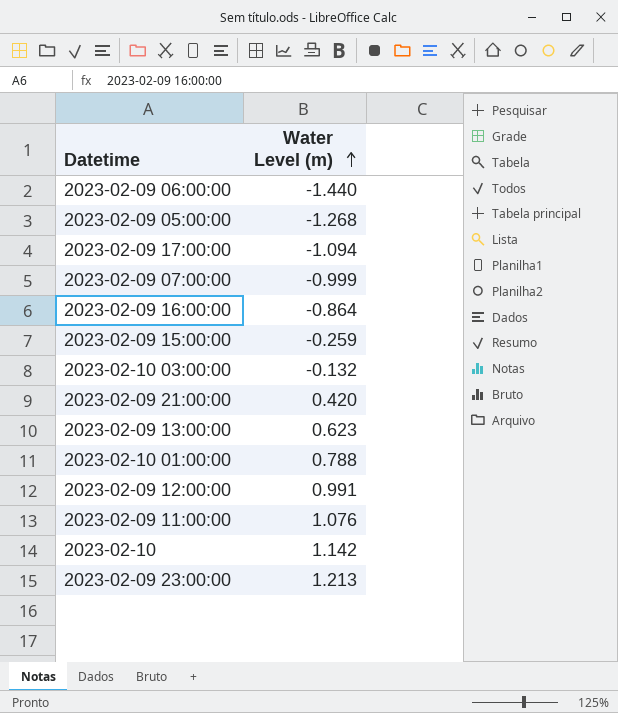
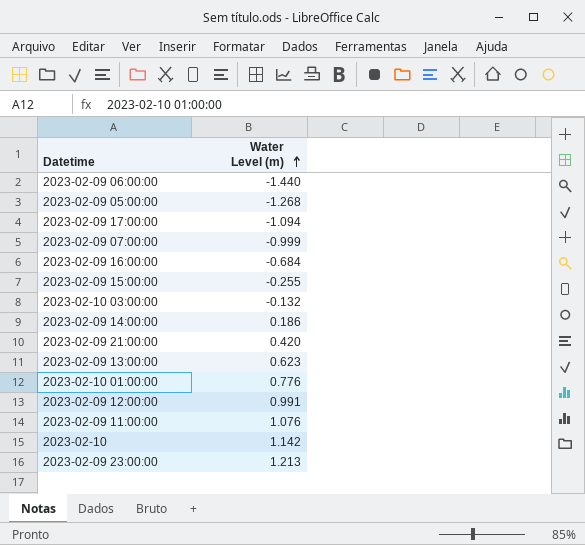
2023-02-09 16:00:00 | Water Level (m): -0.864 -> -0.684
2023-02-09 15:00:00 | Water Level (m): -0.259 -> -0.255
row 2023-02-09 14:00:00: none -> 0.186
2023-02-10 01:00:00 | Water Level (m): 0.788 -> 0.776

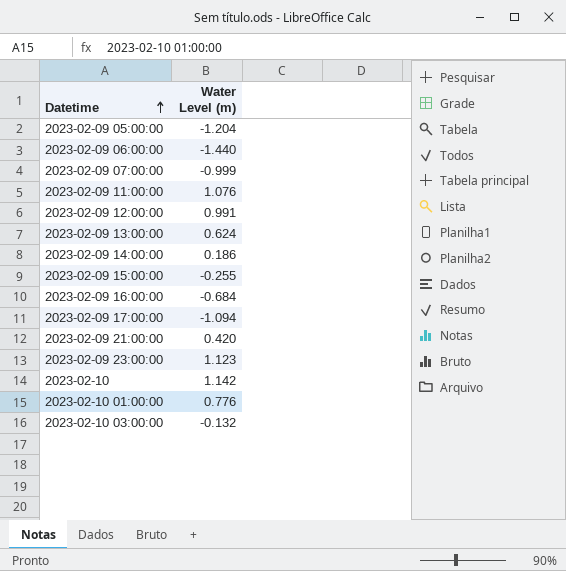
row order: Water Level (m) ascending -> Datetime ascending
2023-02-09 05:00:00 | Water Level (m): -1.268 -> -1.204
2023-02-09 13:00:00 | Water Level (m): 0.623 -> 0.624
2023-02-09 23:00:00 | Water Level (m): 1.213 -> 1.123

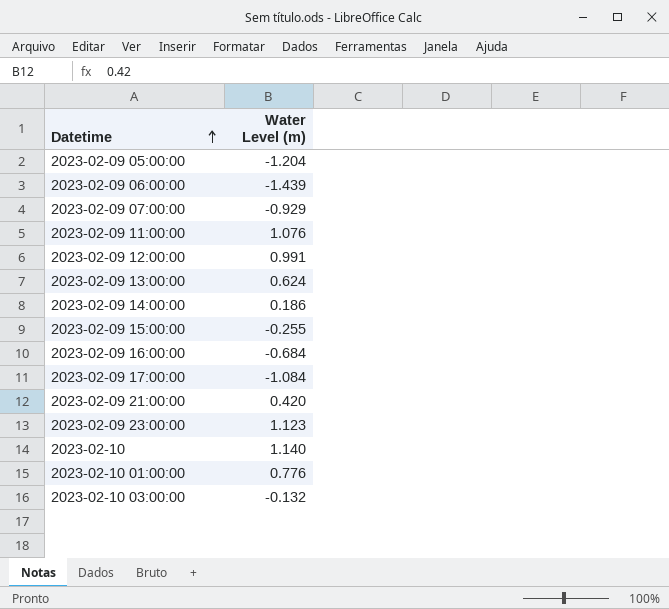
2023-02-09 06:00:00 | Water Level (m): -1.440 -> -1.439
2023-02-09 07:00:00 | Water Level (m): -0.999 -> -0.929
2023-02-09 17:00:00 | Water Level (m): -1.094 -> -1.084
2023-02-10 | Water Level (m): 1.142 -> 1.140

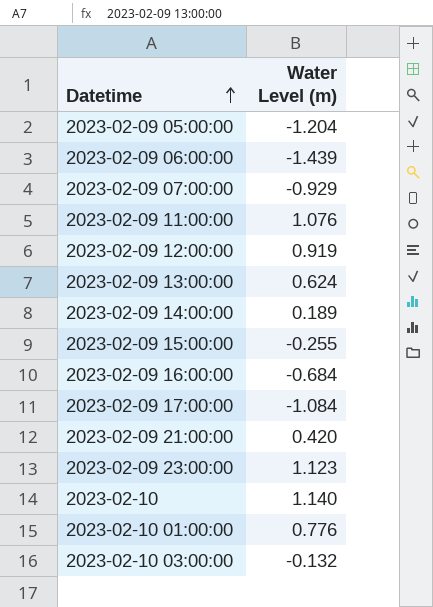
2023-02-09 12:00:00 | Water Level (m): 0.991 -> 0.919
2023-02-09 14:00:00 | Water Level (m): 0.186 -> 0.189

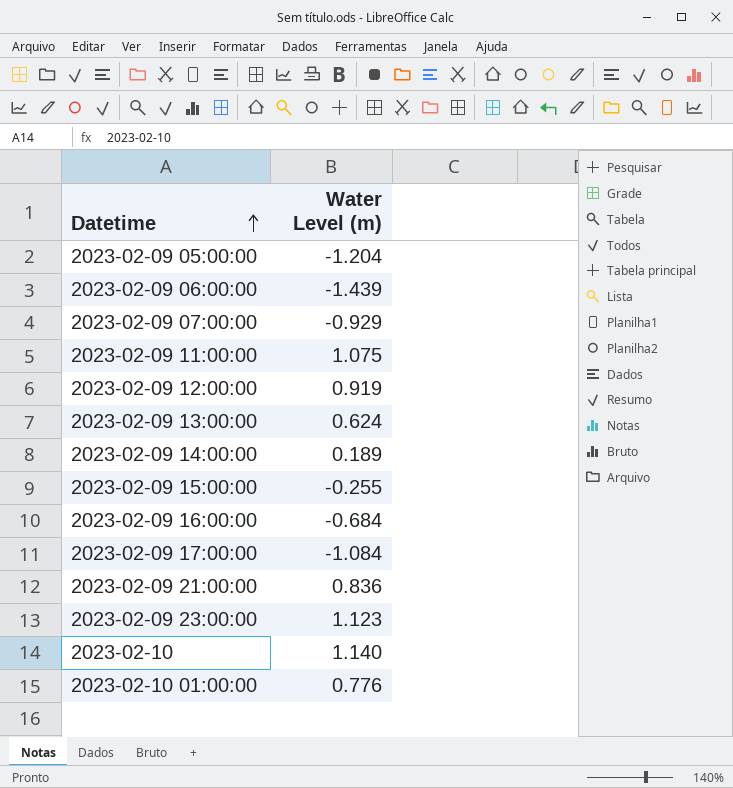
row 2023-02-10 03:00:00: -0.132 -> none
2023-02-09 11:00:00 | Water Level (m): 1.076 -> 1.075
2023-02-09 21:00:00 | Water Level (m): 0.420 -> 0.836

